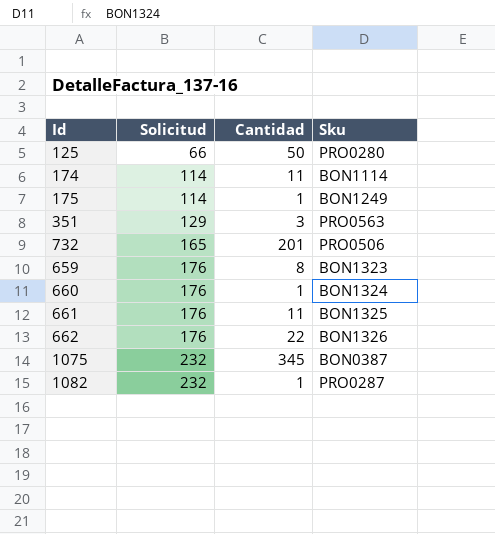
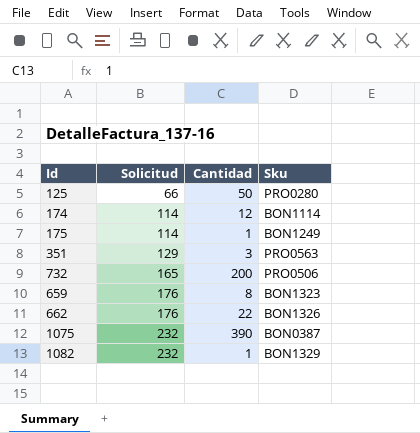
row 660: 176 | 1 | BON1324 -> none
row 661: 176 | 11 | BON1325 -> none
174 | Cantidad: 11 -> 12
732 | Cantidad: 201 -> 200
1075 | Cantidad: 345 -> 390
1082 | Sku: PRO0287 -> BON1329

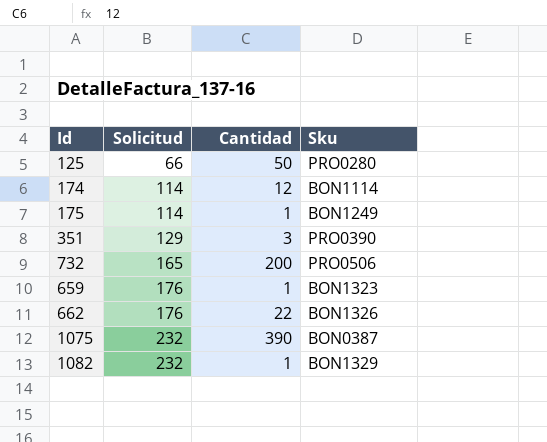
351 | Sku: PRO0563 -> PRO0390
659 | Cantidad: 8 -> 1

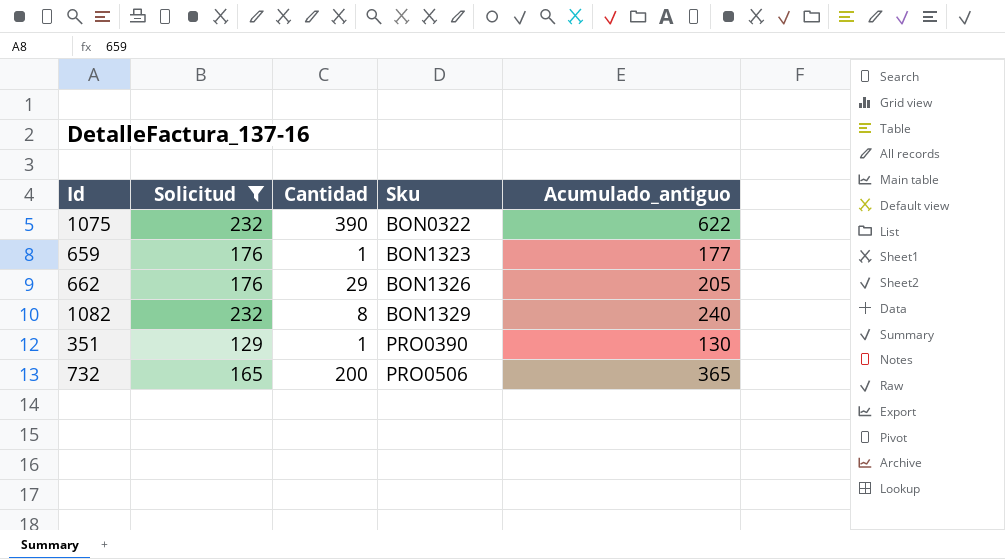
filter: none -> Solicitud >= 129
row order: Solicitud ascending -> Sku ascending
column Acumulado_antiguo | formula: none -> [Solicitud] + [Cantidad]
1075 | Sku: BON0387 -> BON0322
662 | Cantidad: 22 -> 29
1082 | Cantidad: 1 -> 8
351 | Cantidad: 3 -> 1

